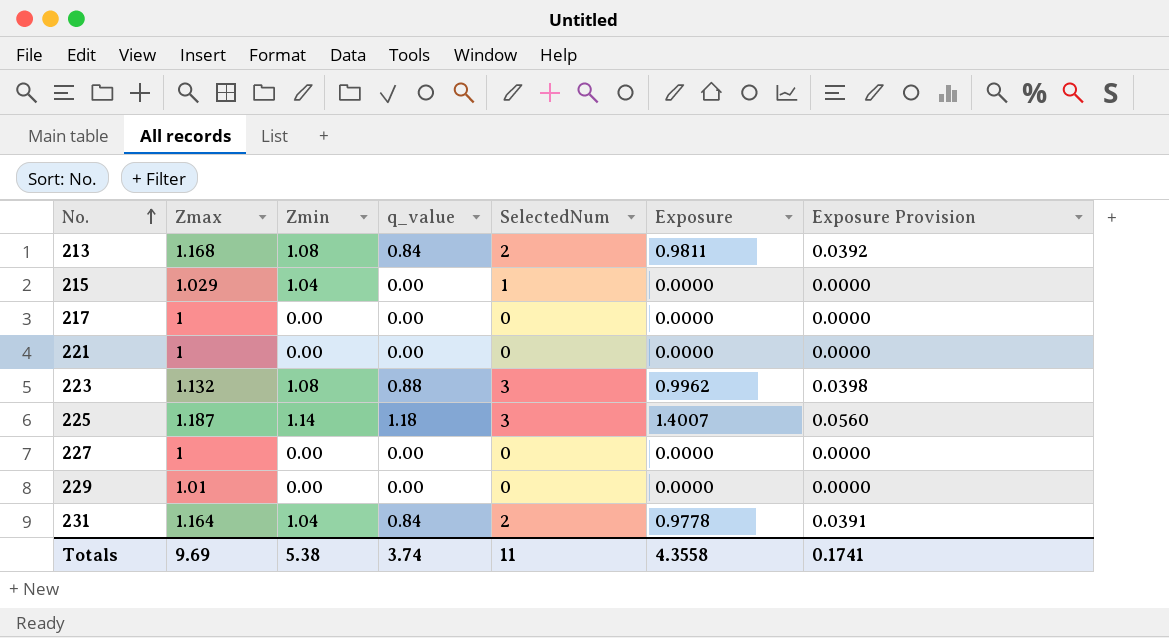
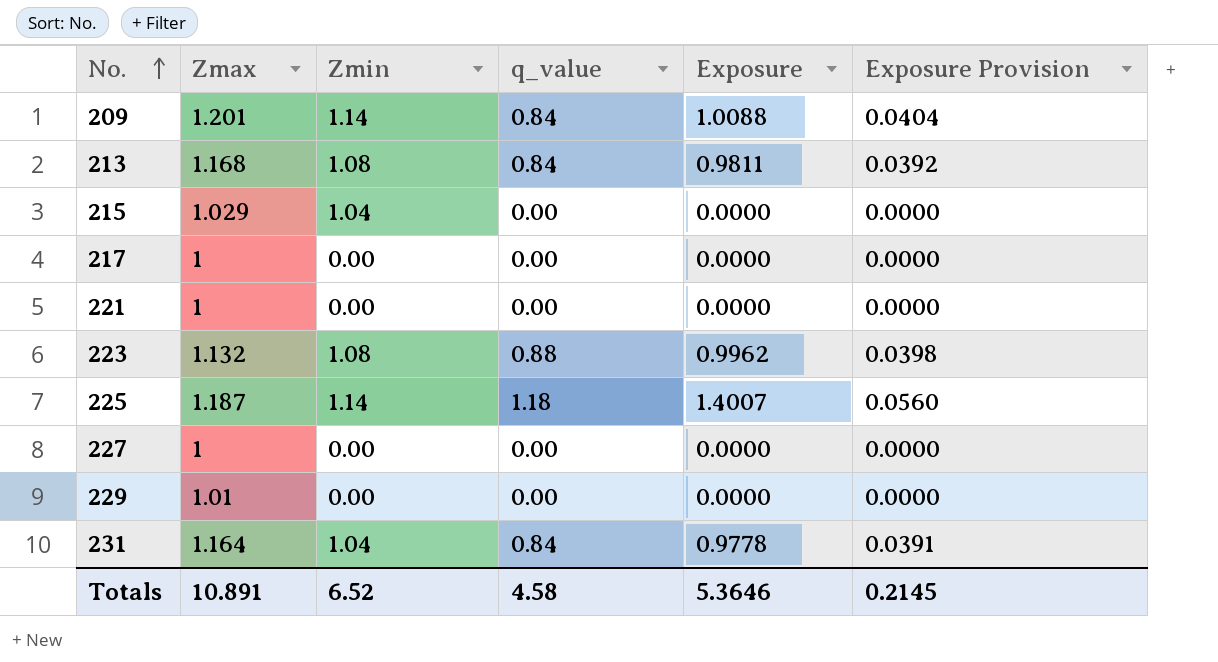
column SelectedNum | position: 5 -> none
row 209: none -> 1.201 | 1.14 | 0.84 | 1.0088 | 0.0404
Totals | Zmax: 9.69 -> 10.891
Totals | Zmin: 5.38 -> 6.52
Totals | q_value: 3.74 -> 4.58
Totals | Exposure: 4.3558 -> 5.3646
Totals | Exposure Provision: 0.1741 -> 0.2145

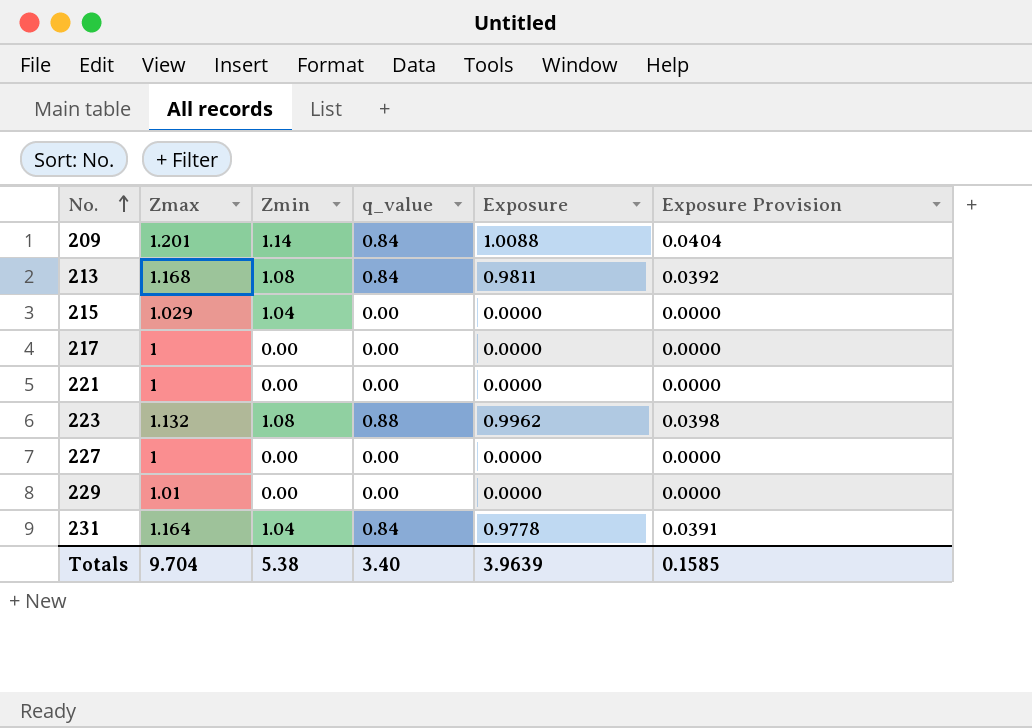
row 225: 1.187 | 1.14 | 1.18 | 1.4007 | 0.0560 -> none
Totals | Zmax: 10.891 -> 9.704
Totals | Zmin: 6.52 -> 5.38
Totals | q_value: 4.58 -> 3.40
Totals | Exposure: 5.3646 -> 3.9639
Totals | Exposure Provision: 0.2145 -> 0.1585

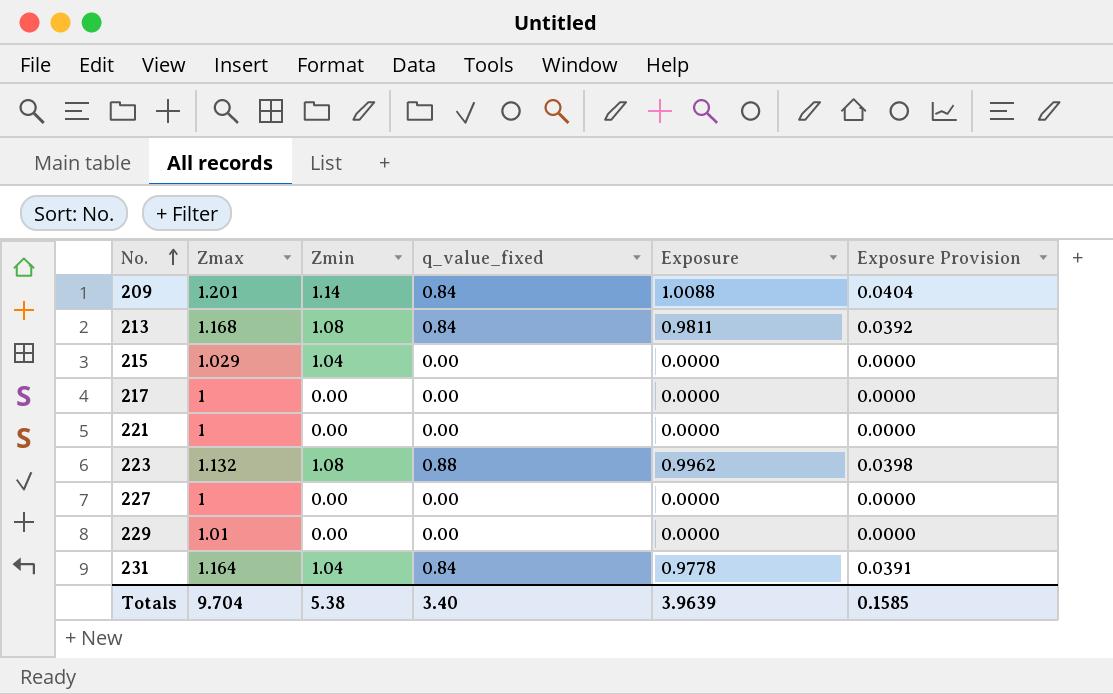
column name: q_value -> q_value_fixed

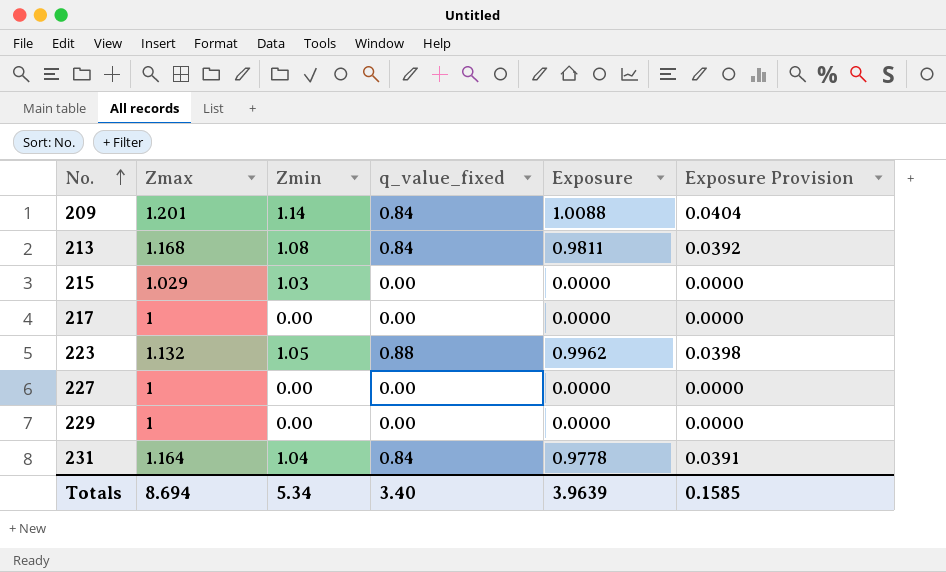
row 221: 1 | 0.00 | 0.00 | 0.0000 | 0.0000 -> none
215 | Zmin: 1.04 -> 1.03
223 | Zmin: 1.08 -> 1.05
229 | Zmax: 1.01 -> 1
Totals | Zmax: 9.704 -> 8.694
Totals | Zmin: 5.38 -> 5.34

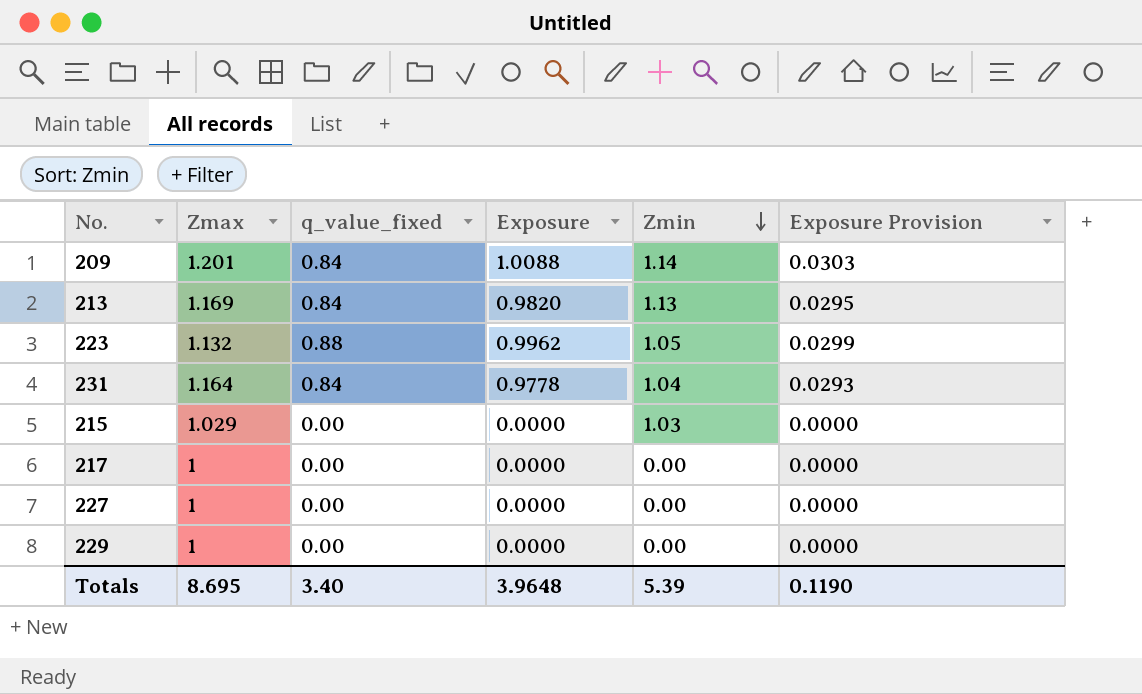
row order: No. ascending -> Zmin descending
column Zmin | position: 3 -> 5
column Exposure Provision | formula: [Exposure] * 0.04 -> [Exposure] * 0.03
213 | Zmax: 1.168 -> 1.169
213 | Exposure: 0.9811 -> 0.9820
213 | Zmin: 1.08 -> 1.13
Totals | Zmax: 8.694 -> 8.695
Totals | Exposure: 3.9639 -> 3.9648
Totals | Zmin: 5.34 -> 5.39
Totals | Exposure Provision: 0.1585 -> 0.1190

